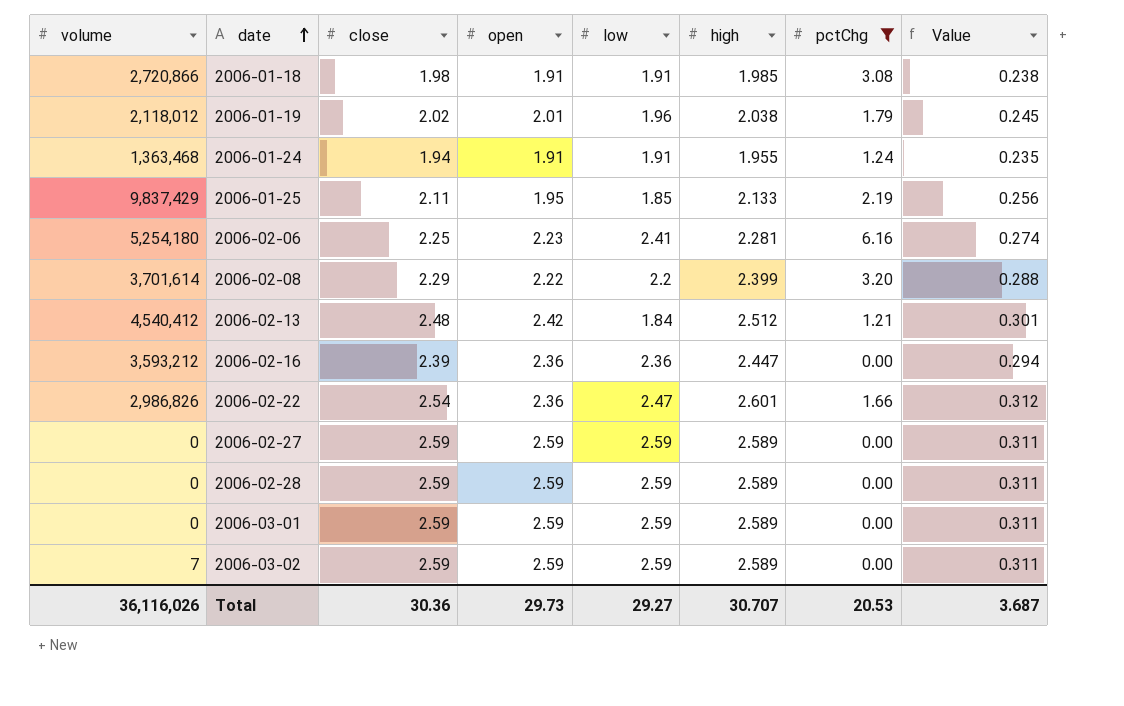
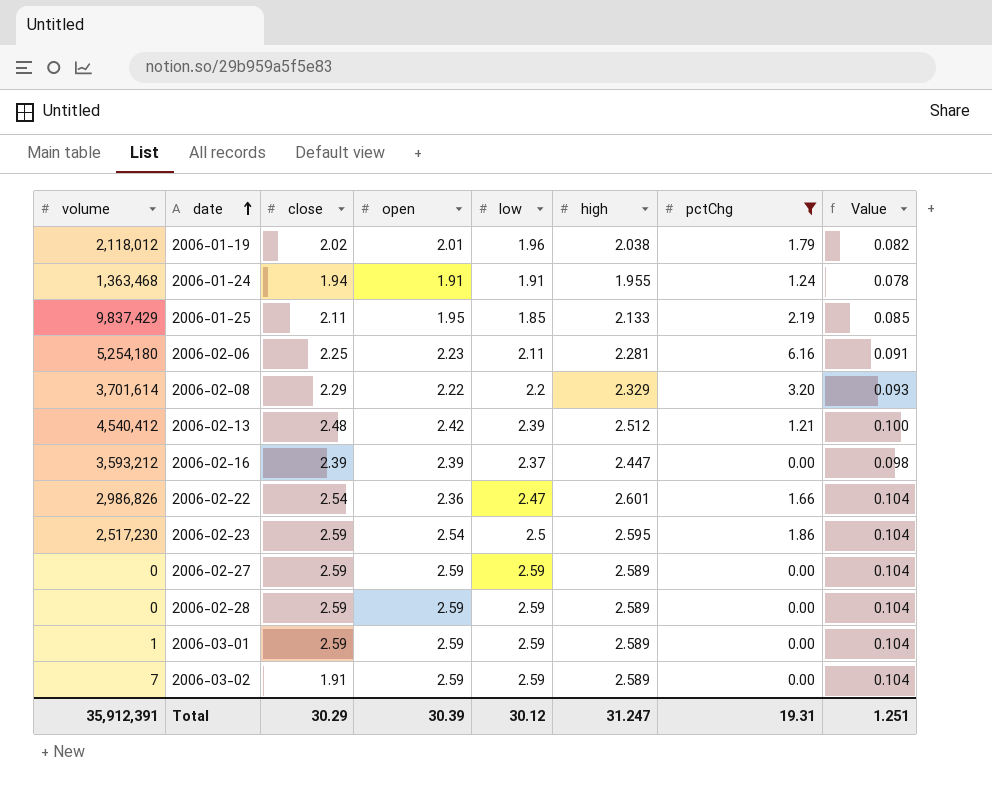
column Value | formula: [high] * 0.12 -> [high] * 0.04
row 2006-01-18: 2,720,866 | 1.98 | 1.91 | 1.91 | 1.985 | 3.08 | 0.238 -> none
2006-02-06 | low: 2.41 -> 2.11
2006-02-08 | high: 2.399 -> 2.329
2006-02-13 | low: 1.84 -> 2.39
2006-02-16 | open: 2.36 -> 2.39
2006-02-16 | low: 2.36 -> 2.37
row 2006-02-23: none -> 2,517,230 | 2.59 | 2.54 | 2.5 | 2.595 | 1.86 | 0.104
2006-03-01 | volume: 0 -> 1
2006-03-02 | close: 2.59 -> 1.91
Total | volume: 36,116,026 -> 35,912,391
Total | close: 30.36 -> 30.29
Total | open: 29.73 -> 30.39
Total | low: 29.27 -> 30.12
Total | high: 30.707 -> 31.247
Total | pctChg: 20.53 -> 19.31
Total | Value: 3.687 -> 1.251

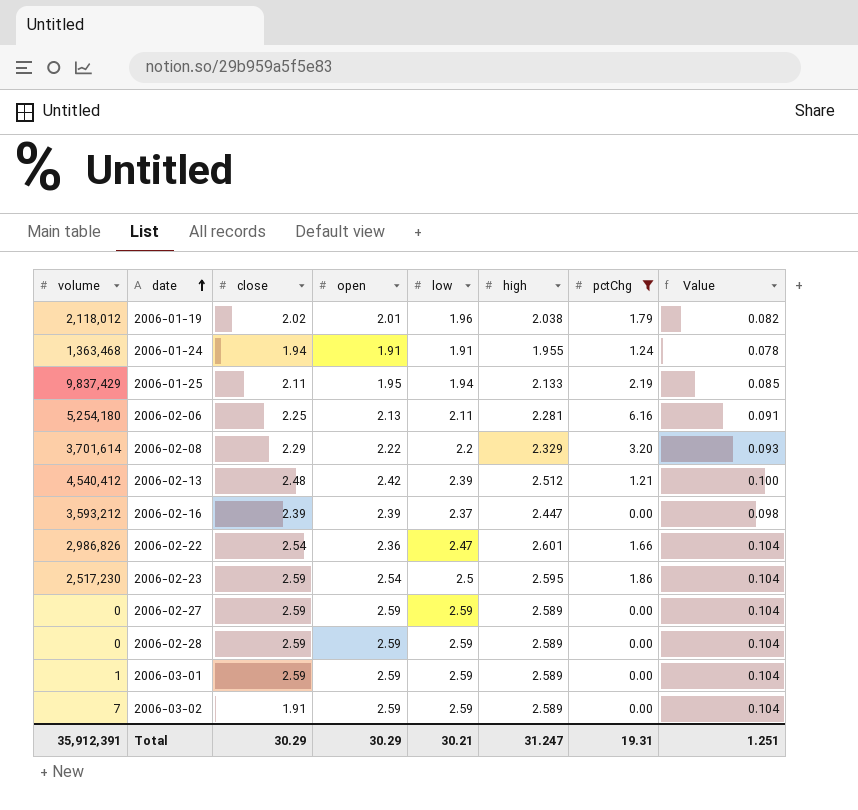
2006-01-25 | low: 1.85 -> 1.94
2006-02-06 | open: 2.23 -> 2.13
Total | open: 30.39 -> 30.29
Total | low: 30.12 -> 30.21

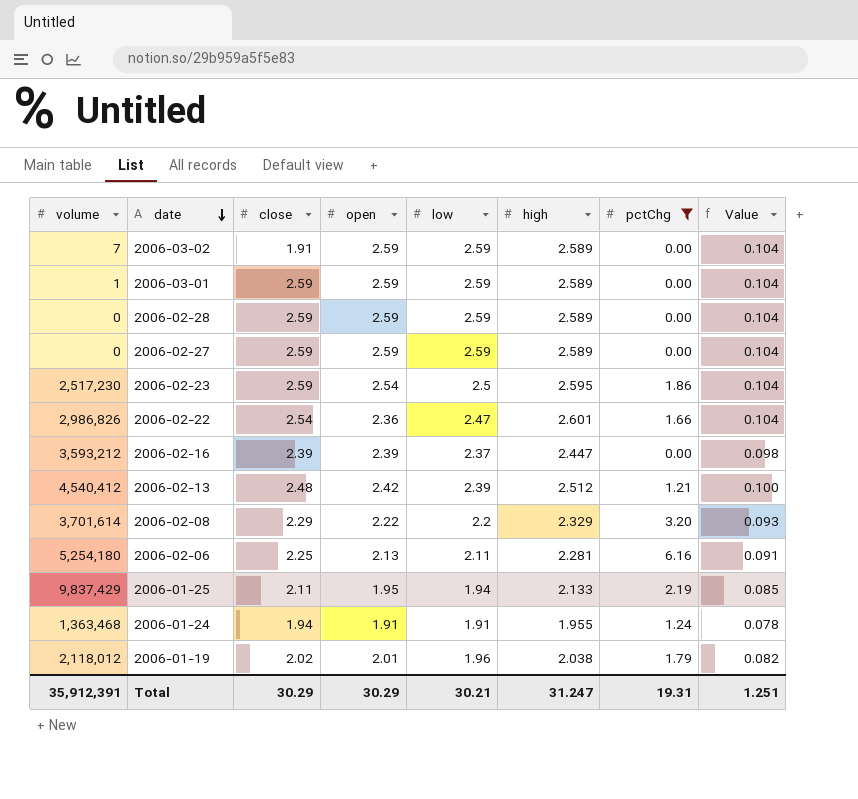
row order: date ascending -> date descending

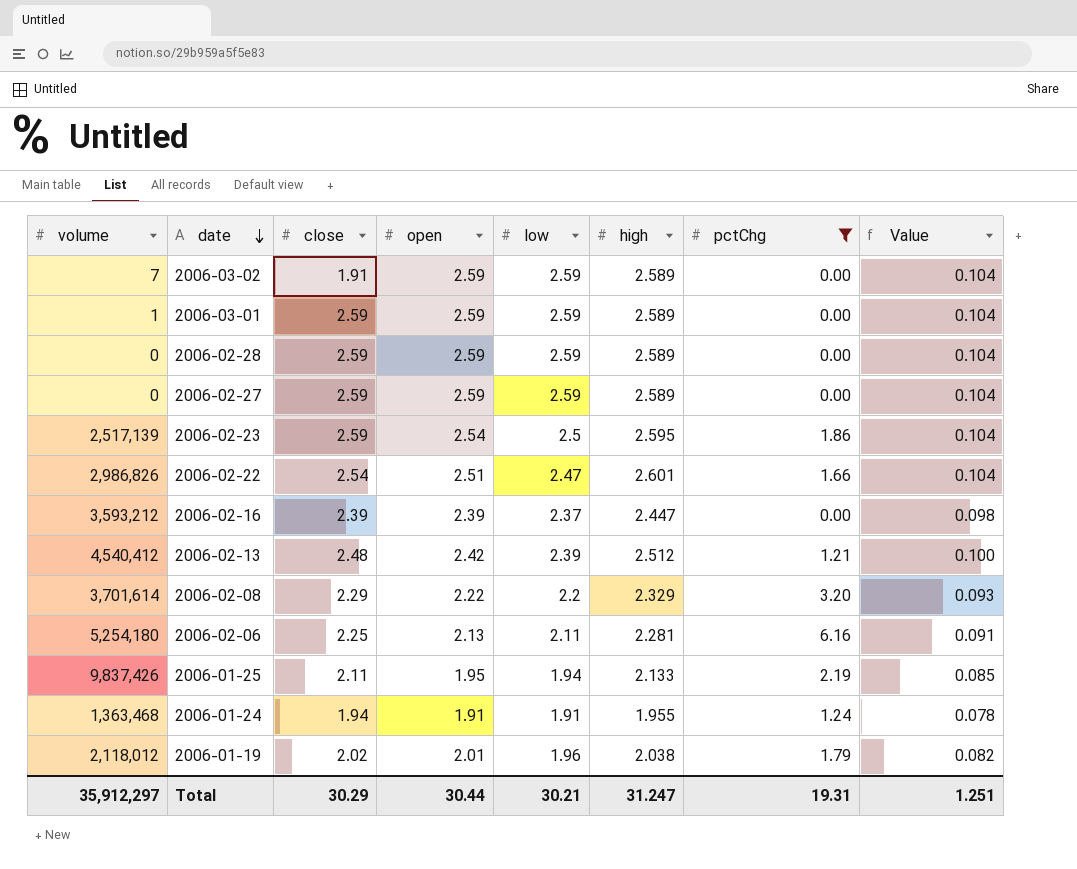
2006-02-23 | volume: 2,517,230 -> 2,517,139
2006-02-22 | open: 2.36 -> 2.51
2006-01-25 | volume: 9,837,429 -> 9,837,426
Total | volume: 35,912,391 -> 35,912,297
Total | open: 30.29 -> 30.44

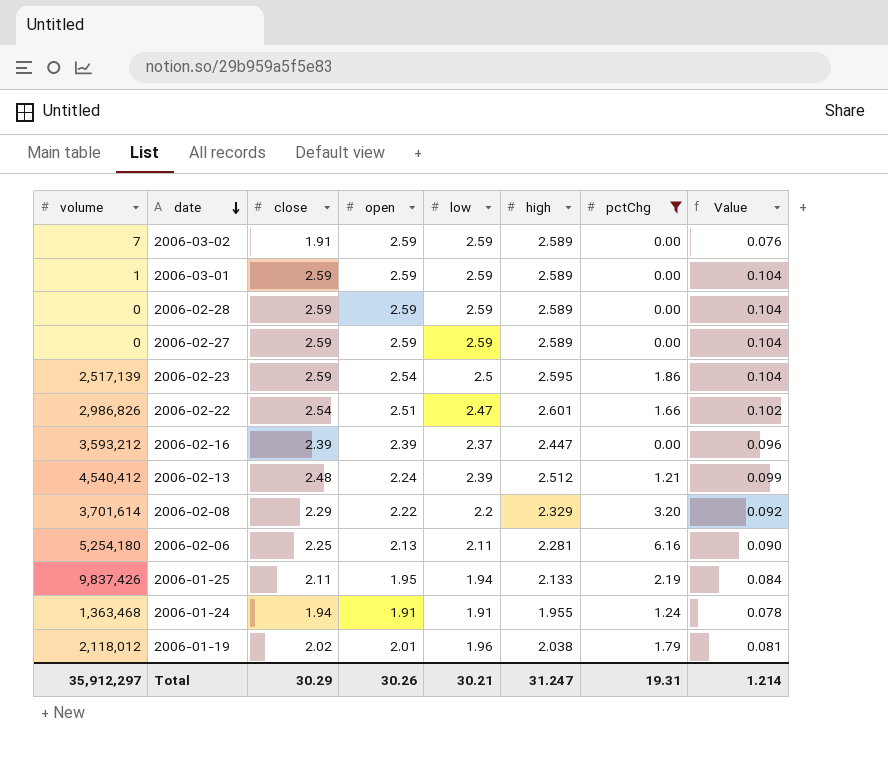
column Value | formula: [high] * 0.04 -> [close] * 0.04
2006-02-13 | open: 2.42 -> 2.24
Total | open: 30.44 -> 30.26
Total | Value: 1.251 -> 1.214

